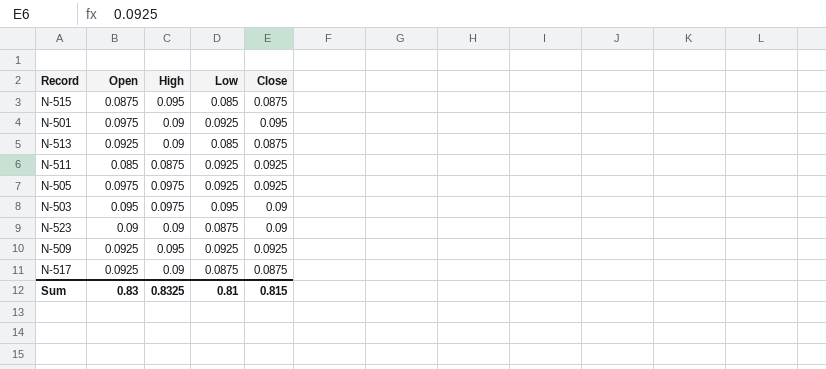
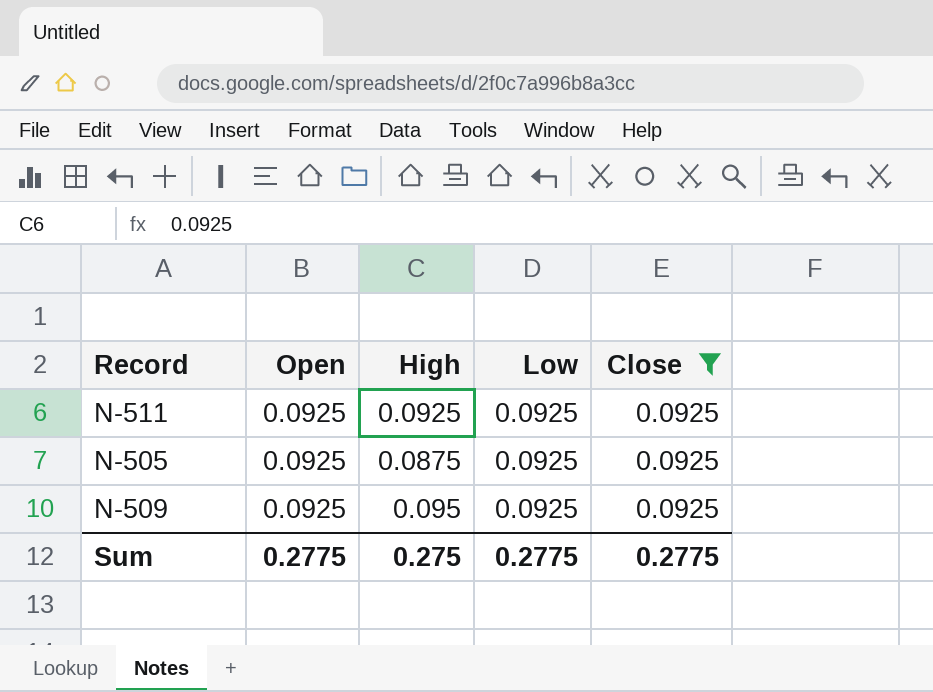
filter: none -> Close = 0.0925
N-511 | Open: 0.085 -> 0.0925
N-511 | High: 0.0875 -> 0.0925
N-505 | Open: 0.0975 -> 0.0925
N-505 | High: 0.0975 -> 0.0875
Sum | Open: 0.83 -> 0.2775
Sum | High: 0.8325 -> 0.275
Sum | Low: 0.81 -> 0.2775
Sum | Close: 0.815 -> 0.2775

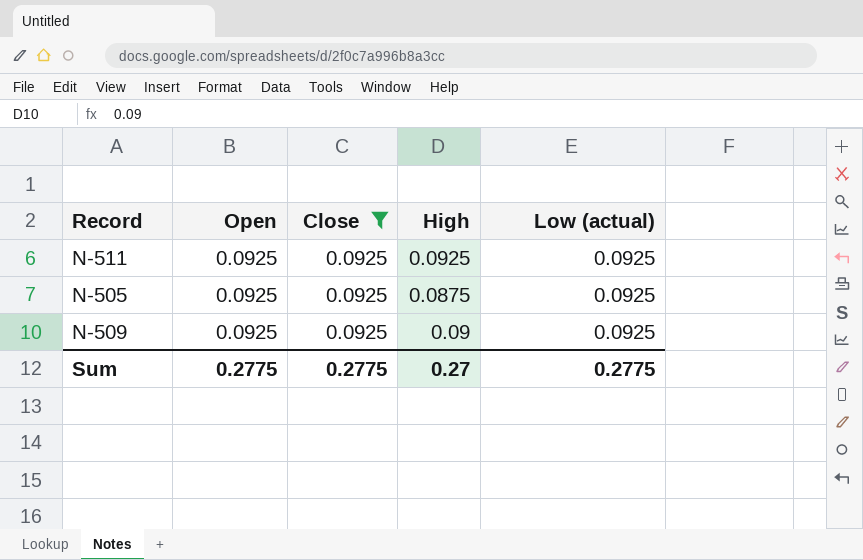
column Close | position: 5 -> 3
column name: Low -> Low (actual)
N-509 | High: 0.095 -> 0.09
Sum | High: 0.275 -> 0.27

